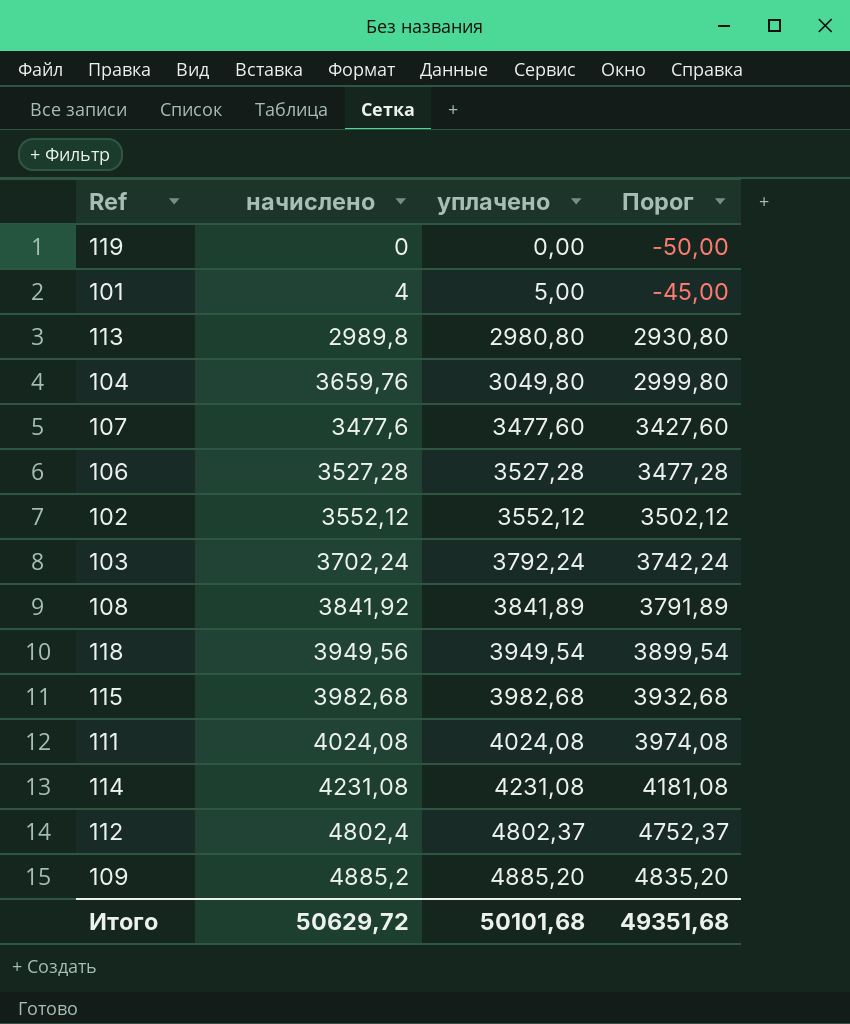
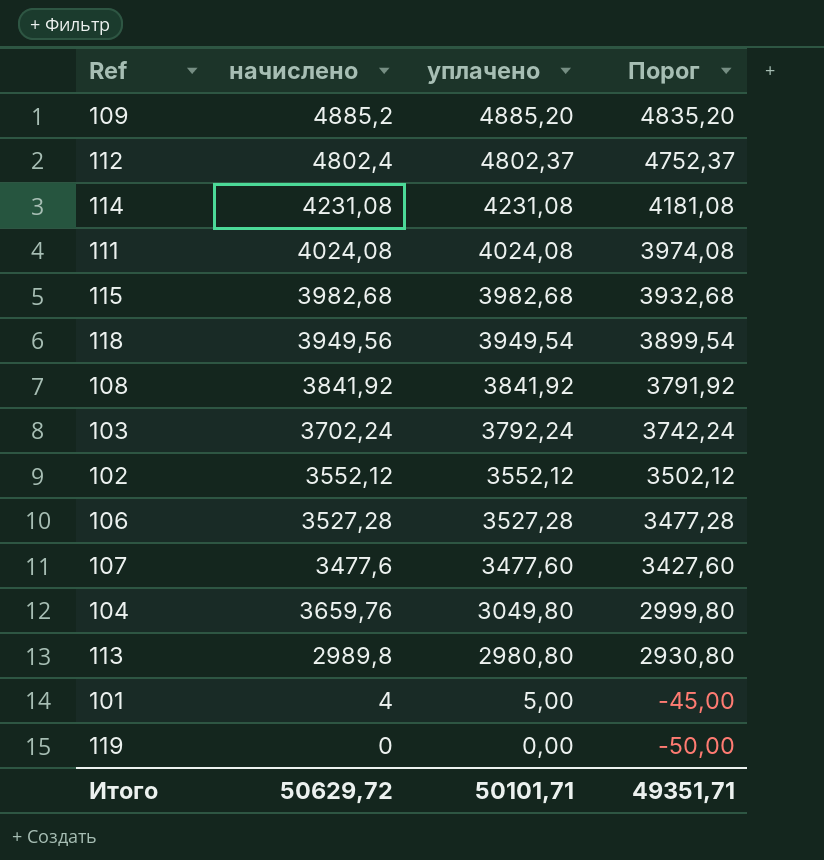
row order: уплачено ascending -> уплачено descending
108 | уплачено: 3841,89 -> 3841,92
108 | Порог: 3791,89 -> 3791,92
Итого | уплачено: 50101,68 -> 50101,71
Итого | Порог: 49351,68 -> 49351,71

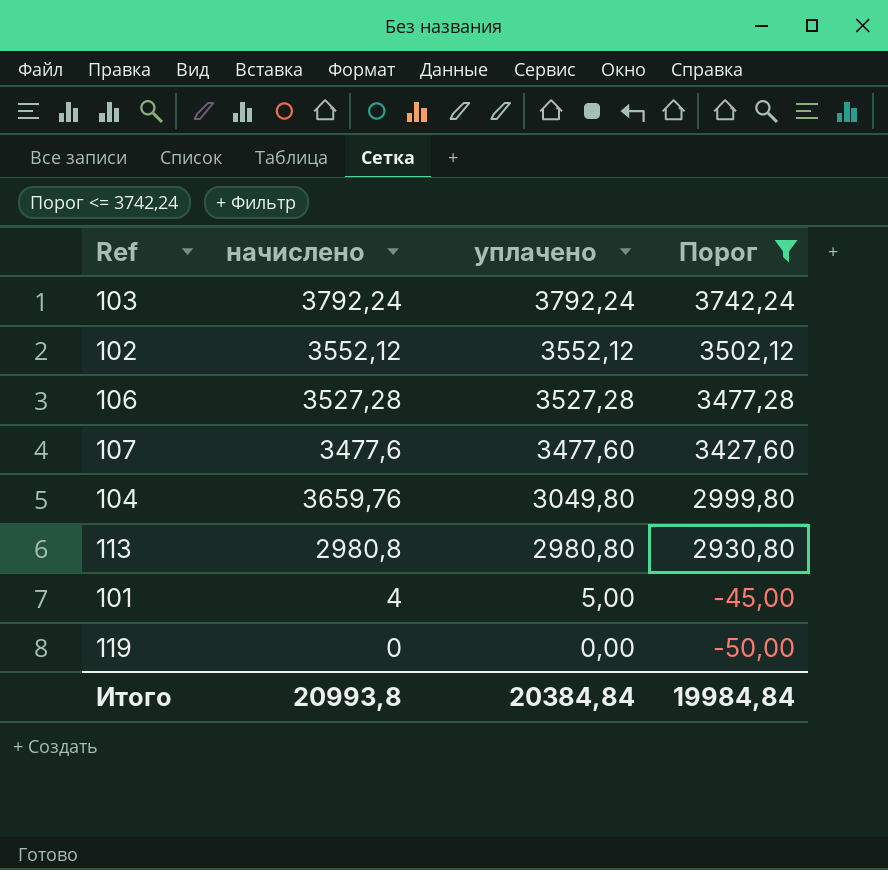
filter: none -> Порог <= 3742,24
103 | начислено: 3702,24 -> 3792,24
113 | начислено: 2989,8 -> 2980,8
Итого | начислено: 50629,72 -> 20993,8
Итого | уплачено: 50101,71 -> 20384,84
Итого | Порог: 49351,71 -> 19984,84

